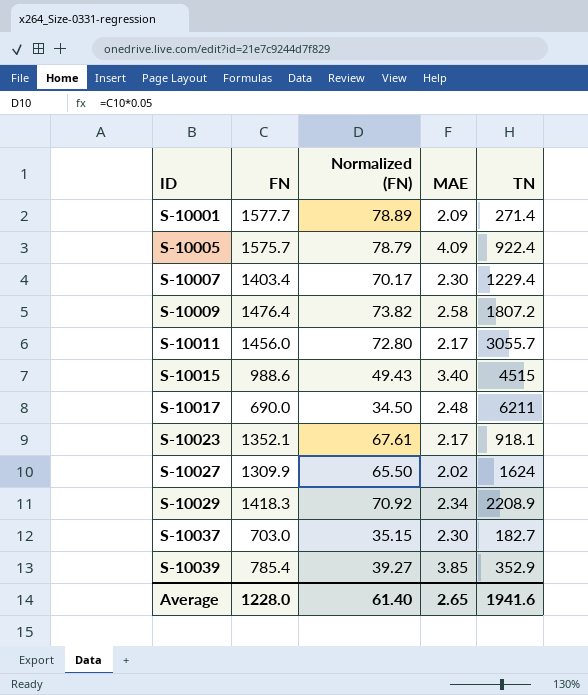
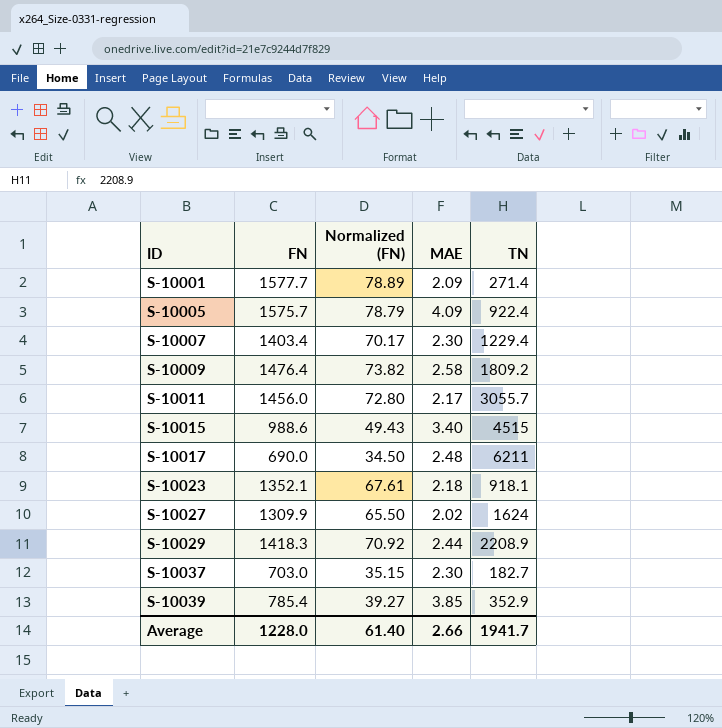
S-10009 | TN: 1807.2 -> 1809.2
S-10023 | MAE: 2.17 -> 2.18
S-10029 | MAE: 2.34 -> 2.44
Average | MAE: 2.65 -> 2.66
Average | TN: 1941.6 -> 1941.7

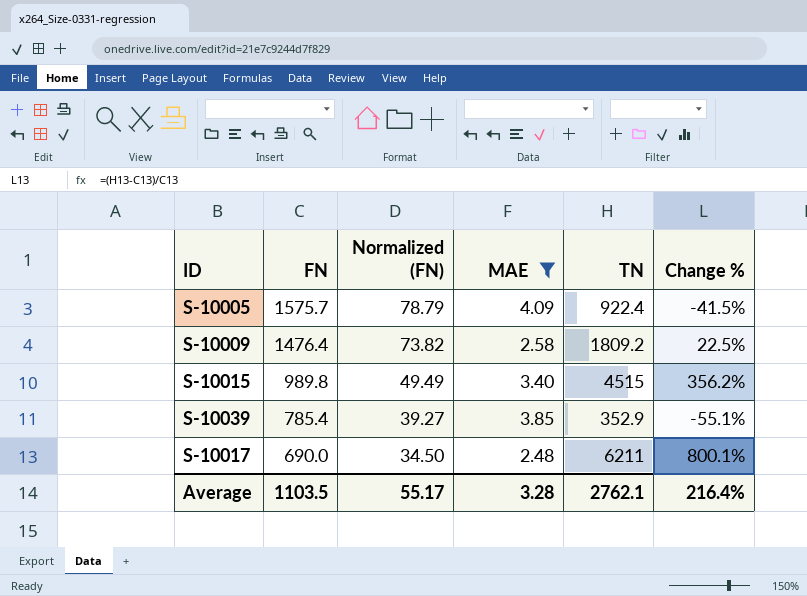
filter: none -> MAE >= 2.48
row order: ID ascending -> FN descending
column Change % | formula: none -> ([TN] - [FN]) / [FN]
S-10015 | FN: 988.6 -> 989.8
S-10015 | Normalized (FN): 49.43 -> 49.49
Average | FN: 1228.0 -> 1103.5
Average | Normalized (FN): 61.40 -> 55.17
Average | MAE: 2.66 -> 3.28
Average | TN: 1941.7 -> 2762.1

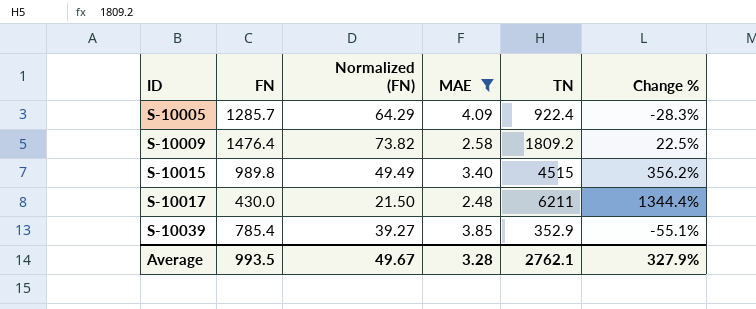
row order: FN descending -> ID ascending
S-10005 | FN: 1575.7 -> 1285.7
S-10005 | Normalized (FN): 78.79 -> 64.29
S-10005 | Change %: -41.5% -> -28.3%
S-10017 | FN: 690.0 -> 430.0
S-10017 | Normalized (FN): 34.50 -> 21.50
S-10017 | Change %: 800.1% -> 1344.4%
Average | FN: 1103.5 -> 993.5
Average | Normalized (FN): 55.17 -> 49.67
Average | Change %: 216.4% -> 327.9%

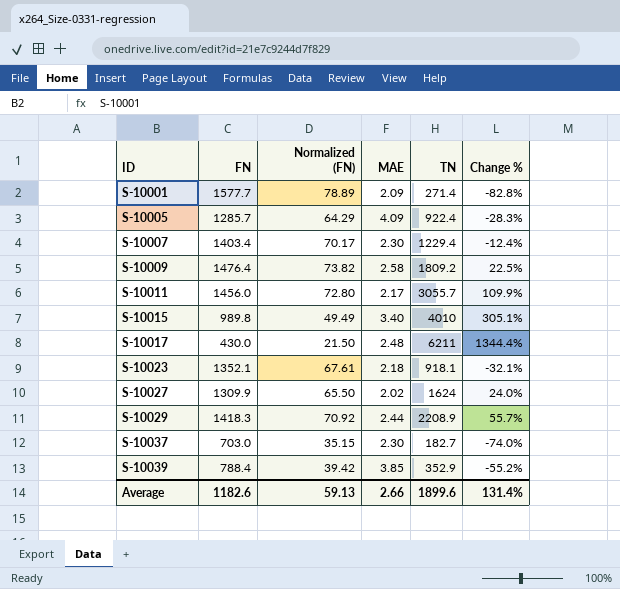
filter: MAE >= 2.48 -> none
S-10015 | TN: 4515 -> 4010
S-10015 | Change %: 356.2% -> 305.1%
S-10039 | FN: 785.4 -> 788.4
S-10039 | Normalized (FN): 39.27 -> 39.42
S-10039 | Change %: -55.1% -> -55.2%
Average | FN: 993.5 -> 1182.6
Average | Normalized (FN): 49.67 -> 59.13
Average | MAE: 3.28 -> 2.66
Average | TN: 2762.1 -> 1899.6
Average | Change %: 327.9% -> 131.4%

